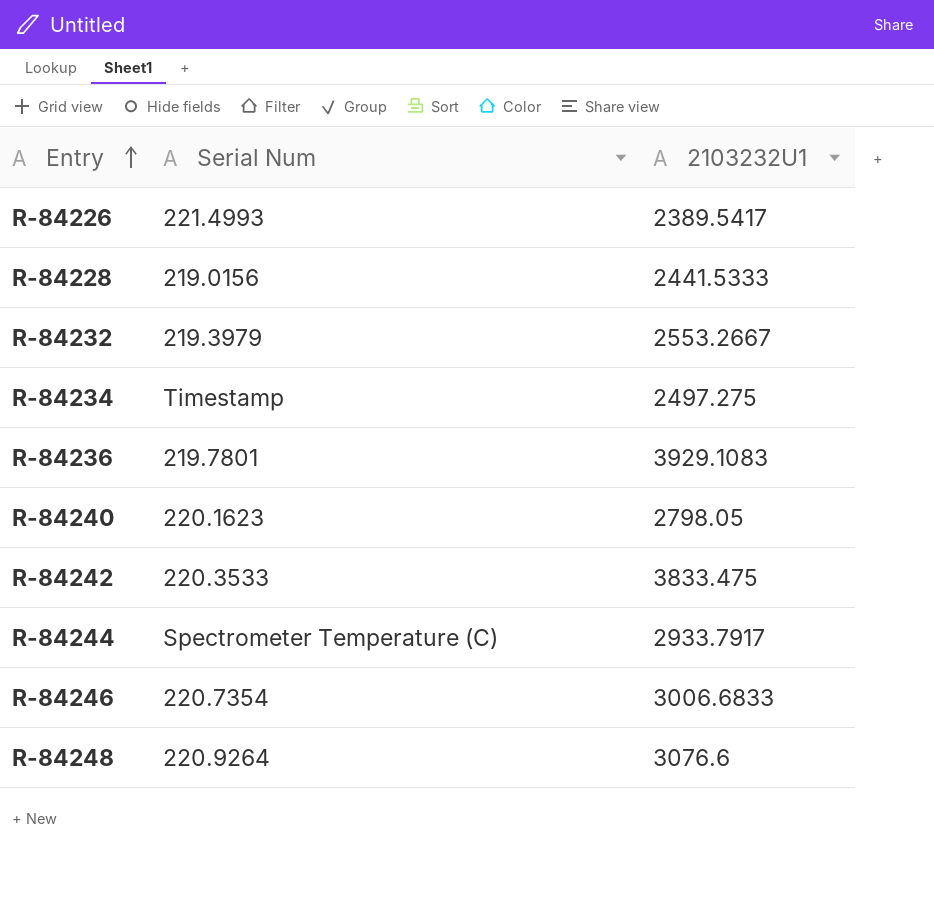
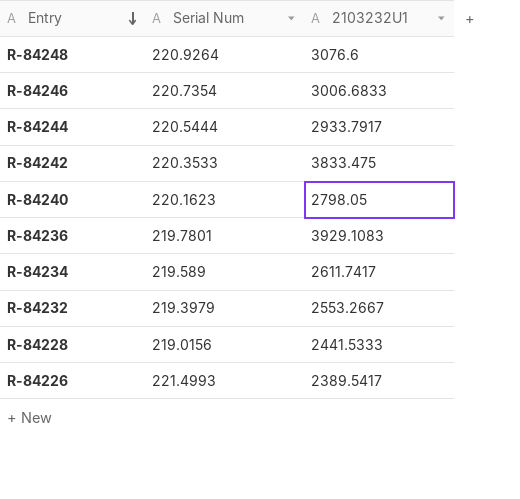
row order: Entry ascending -> Entry descending
R-84244 | Serial Num: Spectrometer Temperature (C) -> 220.5444
R-84234 | Serial Num: Timestamp -> 219.589
R-84234 | 2103232U1: 2497.275 -> 2611.7417

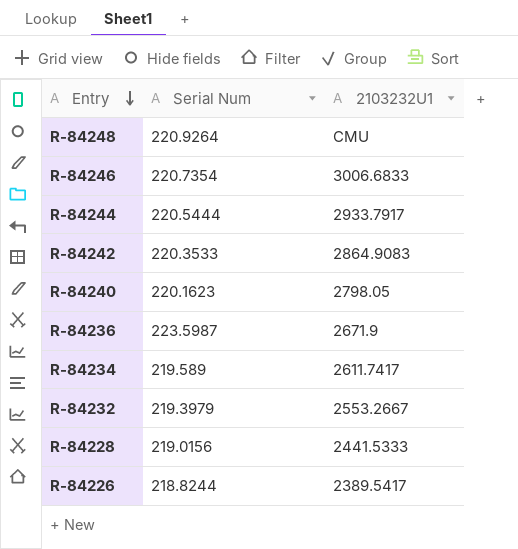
R-84248 | 2103232U1: 3076.6 -> CMU
R-84242 | 2103232U1: 3833.475 -> 2864.9083
R-84236 | Serial Num: 219.7801 -> 223.5987
R-84236 | 2103232U1: 3929.1083 -> 2671.9
R-84226 | Serial Num: 221.4993 -> 218.8244

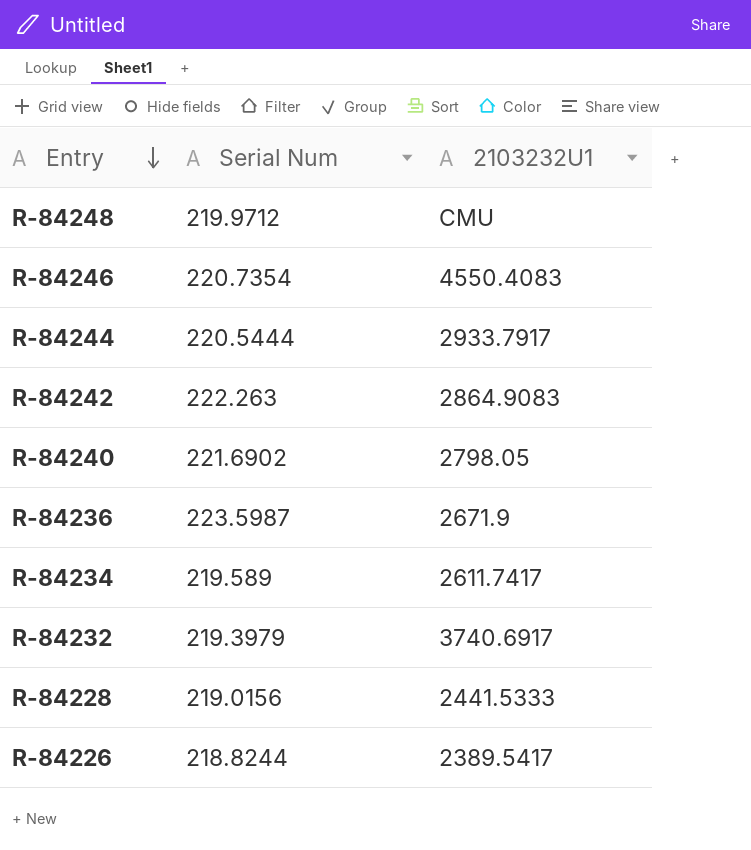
R-84248 | Serial Num: 220.9264 -> 219.9712
R-84246 | 2103232U1: 3006.6833 -> 4550.4083
R-84242 | Serial Num: 220.3533 -> 222.263
R-84240 | Serial Num: 220.1623 -> 221.6902
R-84232 | 2103232U1: 2553.2667 -> 3740.6917

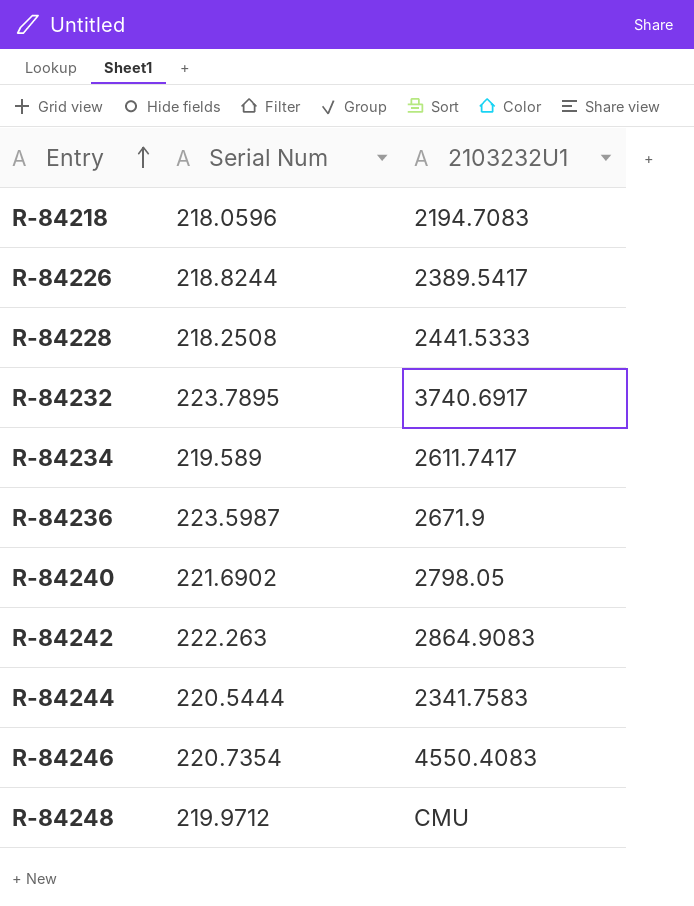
row order: Entry descending -> Entry ascending
row R-84218: none -> 218.0596 | 2194.7083
R-84228 | Serial Num: 219.0156 -> 218.2508
R-84232 | Serial Num: 219.3979 -> 223.7895
R-84244 | 2103232U1: 2933.7917 -> 2341.7583

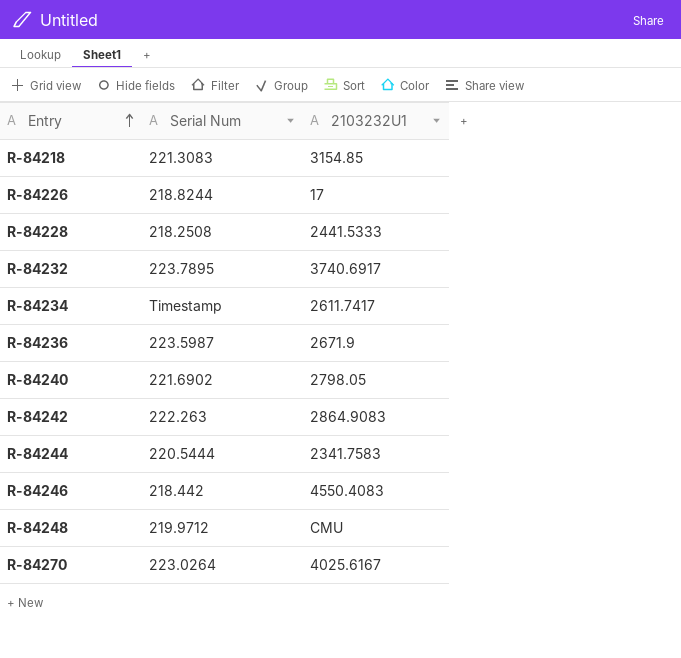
R-84218 | Serial Num: 218.0596 -> 221.3083
R-84218 | 2103232U1: 2194.7083 -> 3154.85
R-84226 | 2103232U1: 2389.5417 -> 17
R-84234 | Serial Num: 219.589 -> Timestamp
R-84246 | Serial Num: 220.7354 -> 218.442
row R-84270: none -> 223.0264 | 4025.6167

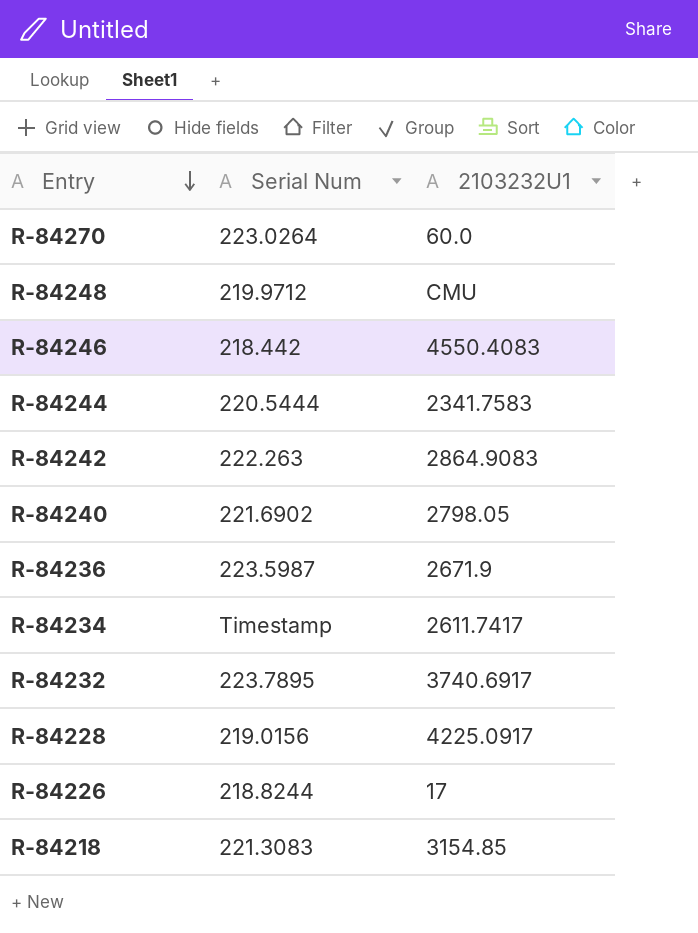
row order: Entry ascending -> Entry descending
R-84270 | 2103232U1: 4025.6167 -> 60.0
R-84228 | Serial Num: 218.2508 -> 219.0156
R-84228 | 2103232U1: 2441.5333 -> 4225.0917

